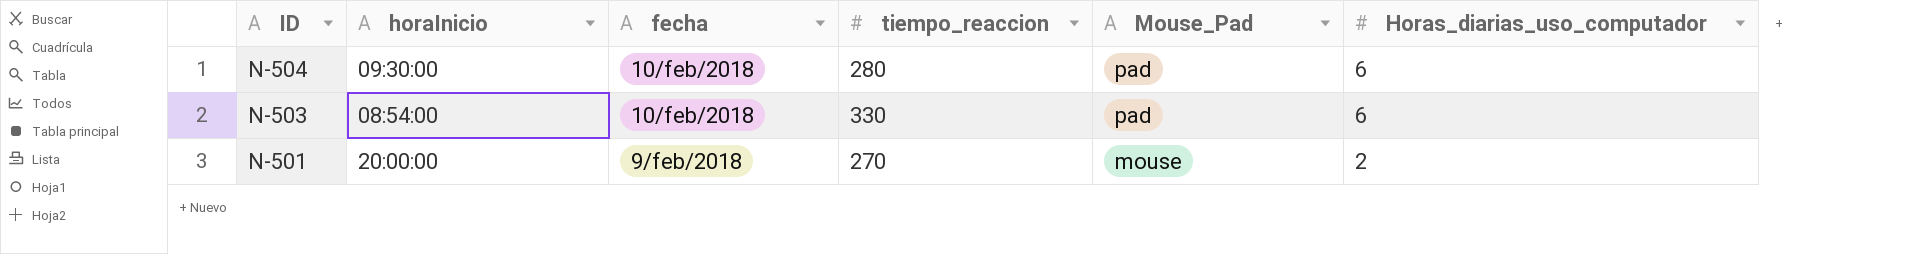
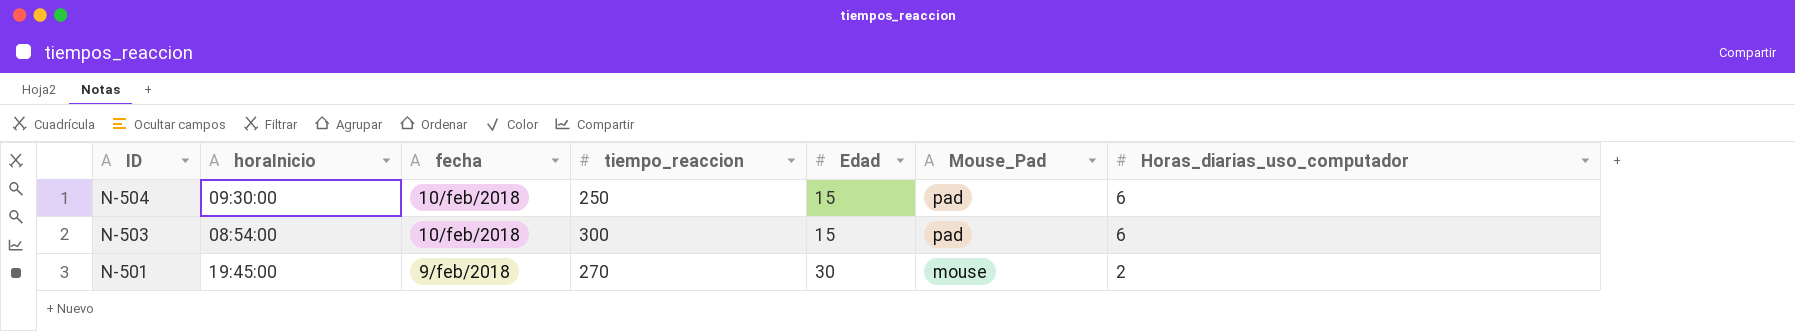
column Edad | position: none -> 5
N-504 | tiempo_reaccion: 280 -> 250
N-503 | tiempo_reaccion: 330 -> 300
N-501 | horaInicio: 20:00:00 -> 19:45:00

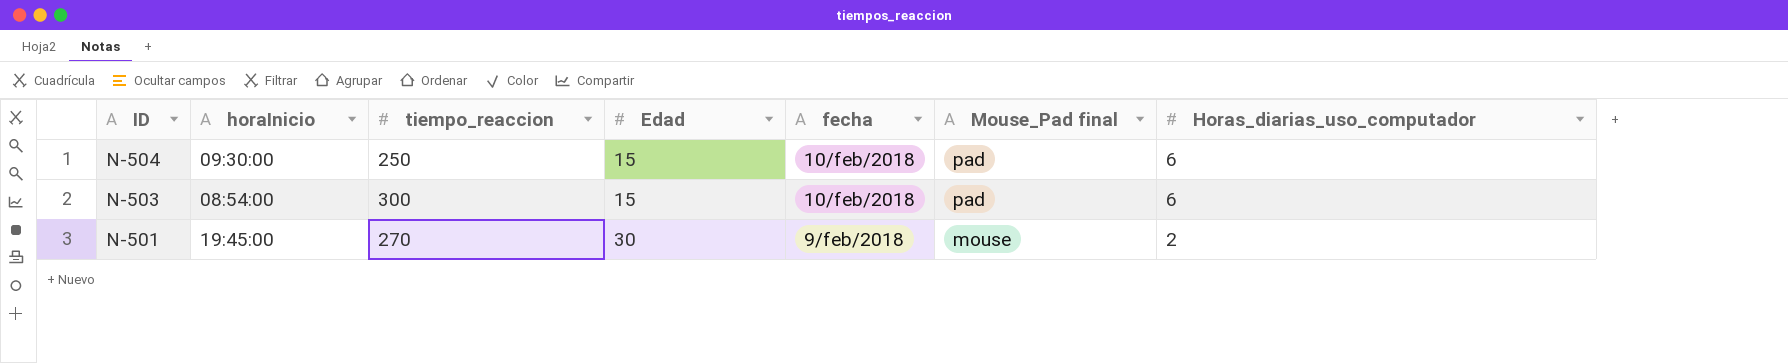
column fecha | position: 3 -> 5
column name: Mouse_Pad -> Mouse_Pad final

